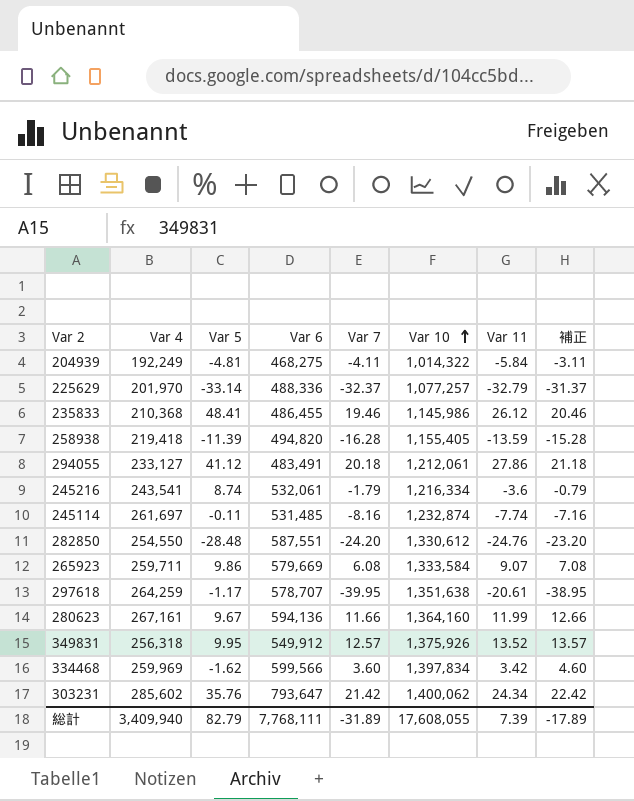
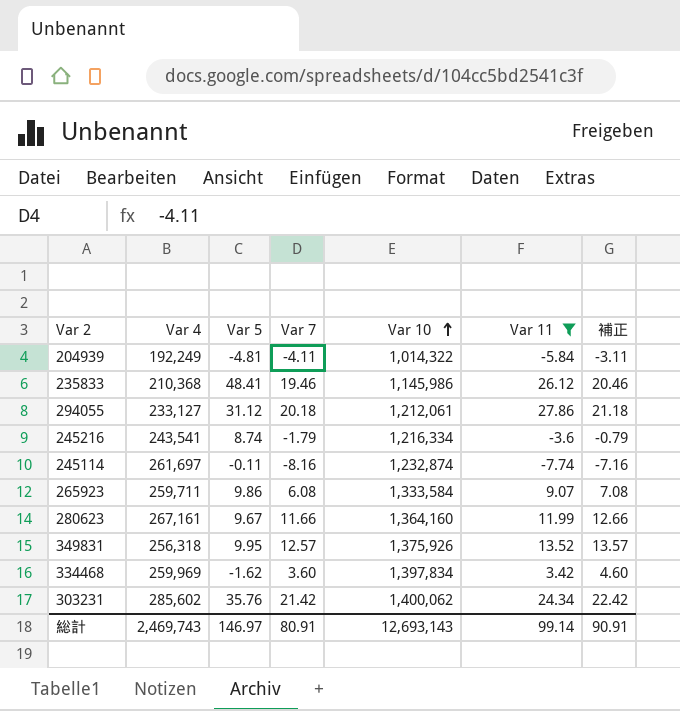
filter: none -> Var 11 >= -7.74
column Var 6 | position: 4 -> none
294055 | Var 5: 41.12 -> 31.12
総計 | Var 4: 3,409,940 -> 2,469,743
総計 | Var 5: 82.79 -> 146.97
総計 | Var 7: -31.89 -> 80.91
総計 | Var 10: 17,608,055 -> 12,693,143
総計 | Var 11: 7.39 -> 99.14
総計 | 補正: -17.89 -> 90.91

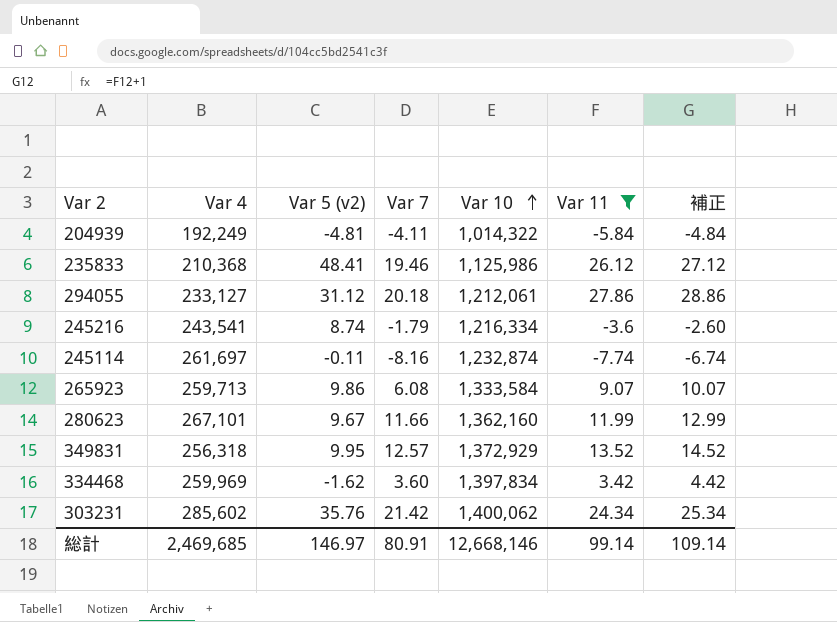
column name: Var 5 -> Var 5 (v2)
column 補正 | formula: [Var 7] + 1 -> [Var 11] + 1
235833 | Var 10: 1,145,986 -> 1,125,986
265923 | Var 4: 259,711 -> 259,713
280623 | Var 4: 267,161 -> 267,101
280623 | Var 10: 1,364,160 -> 1,362,160
349831 | Var 10: 1,375,926 -> 1,372,929
総計 | Var 4: 2,469,743 -> 2,469,685
総計 | Var 10: 12,693,143 -> 12,668,146
総計 | 補正: 90.91 -> 109.14

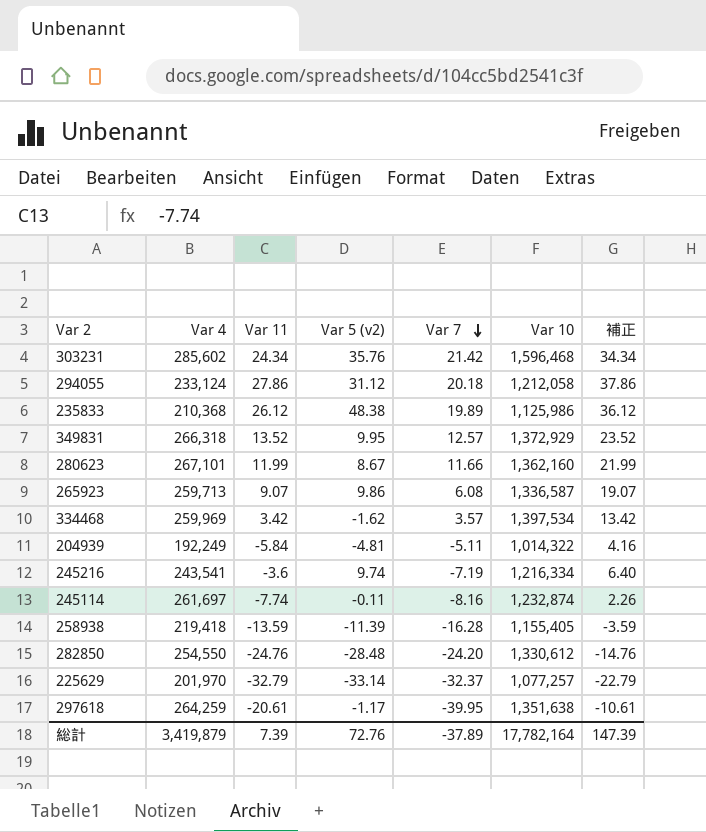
filter: Var 11 >= -7.74 -> none
row order: Var 10 ascending -> Var 7 descending
column Var 11 | position: 6 -> 3
column 補正 | formula: [Var 11] + 1 -> [Var 11] + 10
303231 | Var 10: 1,400,062 -> 1,596,468
294055 | Var 4: 233,127 -> 233,124
294055 | Var 10: 1,212,061 -> 1,212,058
235833 | Var 5 (v2): 48.41 -> 48.38
235833 | Var 7: 19.46 -> 19.89
349831 | Var 4: 256,318 -> 266,318
280623 | Var 5 (v2): 9.67 -> 8.67
265923 | Var 10: 1,333,584 -> 1,336,587
334468 | Var 7: 3.60 -> 3.57
334468 | Var 10: 1,397,834 -> 1,397,534
204939 | Var 7: -4.11 -> -5.11
245216 | Var 5 (v2): 8.74 -> 9.74
245216 | Var 7: -1.79 -> -7.19
総計 | Var 4: 2,469,685 -> 3,419,879
総計 | Var 11: 99.14 -> 7.39
総計 | Var 5 (v2): 146.97 -> 72.76
総計 | Var 7: 80.91 -> -37.89
総計 | Var 10: 12,668,146 -> 17,782,164
総計 | 補正: 109.14 -> 147.39

